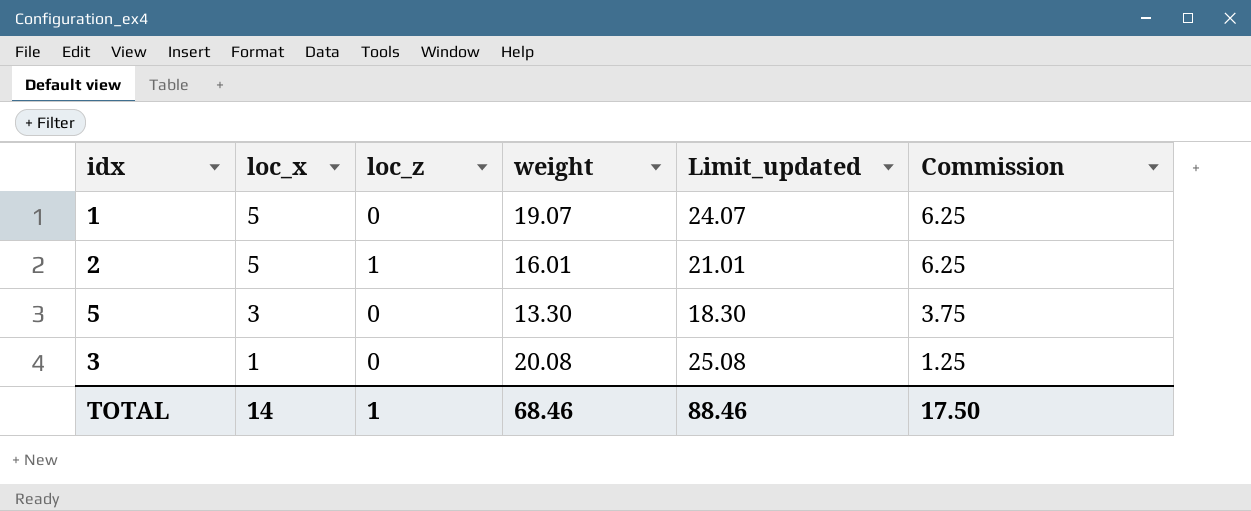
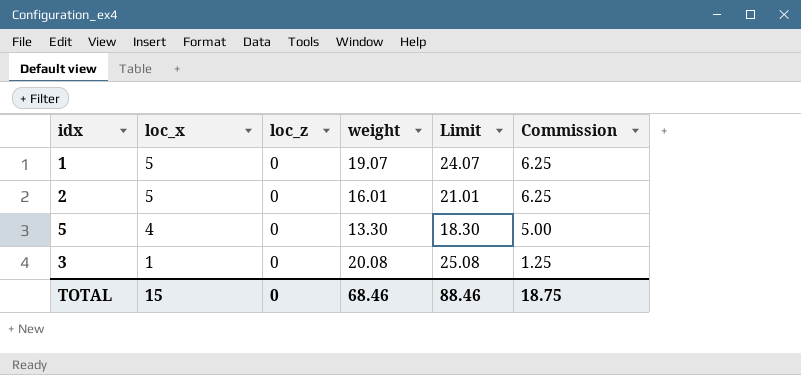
column name: Limit_updated -> Limit
2 | loc_z: 1 -> 0
5 | loc_x: 3 -> 4
5 | Commission: 3.75 -> 5.00
TOTAL | loc_x: 14 -> 15
TOTAL | loc_z: 1 -> 0
TOTAL | Commission: 17.50 -> 18.75

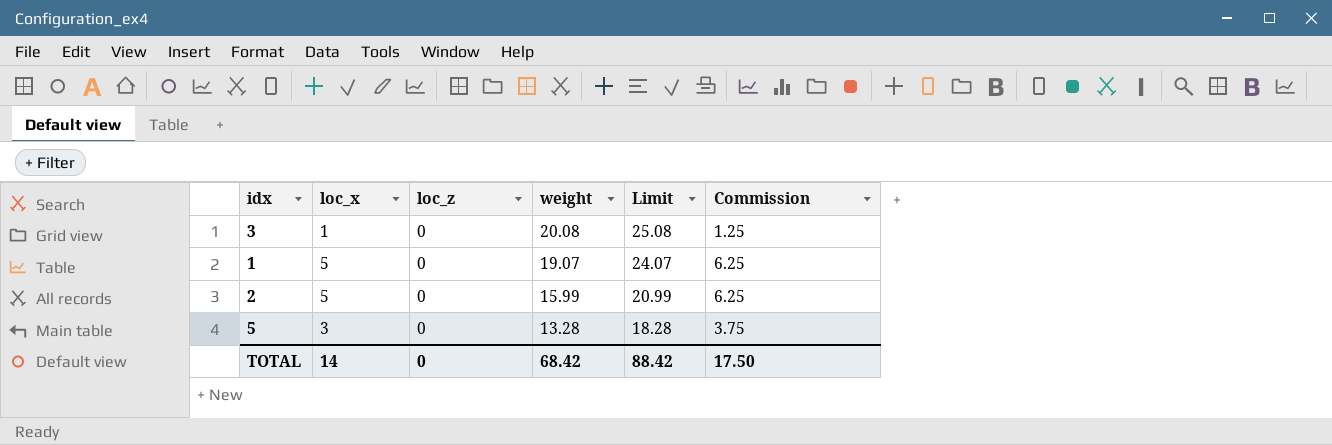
row order: loc_x descending -> weight descending
2 | weight: 16.01 -> 15.99
2 | Limit: 21.01 -> 20.99
5 | loc_x: 4 -> 3
5 | weight: 13.30 -> 13.28
5 | Limit: 18.30 -> 18.28
5 | Commission: 5.00 -> 3.75
TOTAL | loc_x: 15 -> 14
TOTAL | weight: 68.46 -> 68.42
TOTAL | Limit: 88.46 -> 88.42
TOTAL | Commission: 18.75 -> 17.50

